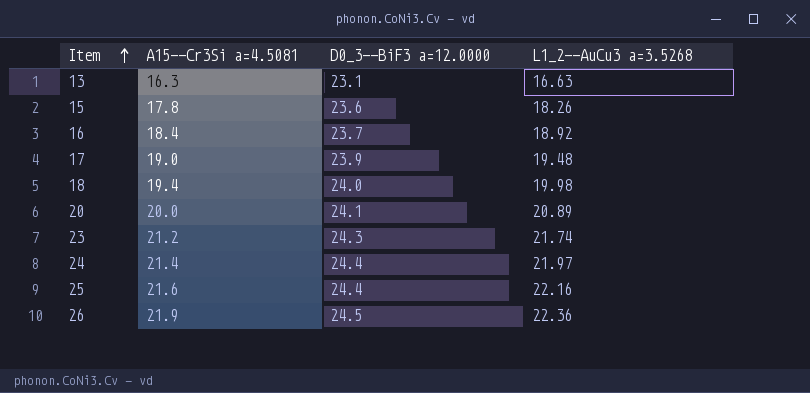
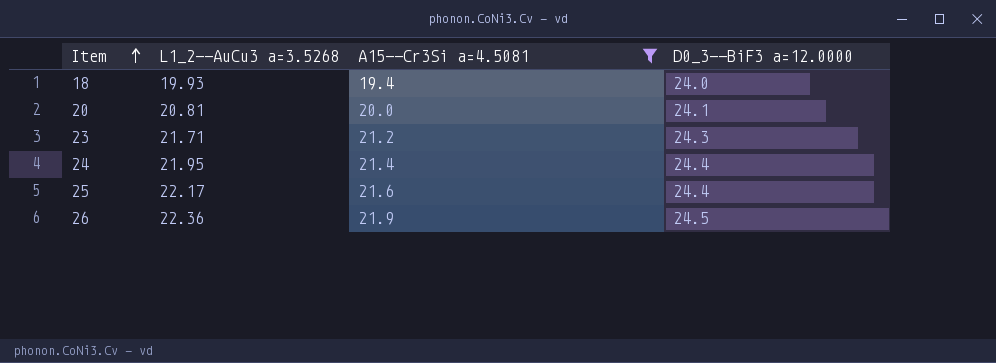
filter: none -> A15--Cr3Si a=4.5081 >= 19.4
column L1_2--AuCu3 a=3.5268 | position: 4 -> 2
18 | L1_2--AuCu3 a=3.5268: 19.98 -> 19.93
20 | L1_2--AuCu3 a=3.5268: 20.89 -> 20.81
23 | L1_2--AuCu3 a=3.5268: 21.74 -> 21.71
24 | L1_2--AuCu3 a=3.5268: 21.97 -> 21.95
25 | L1_2--AuCu3 a=3.5268: 22.16 -> 22.17

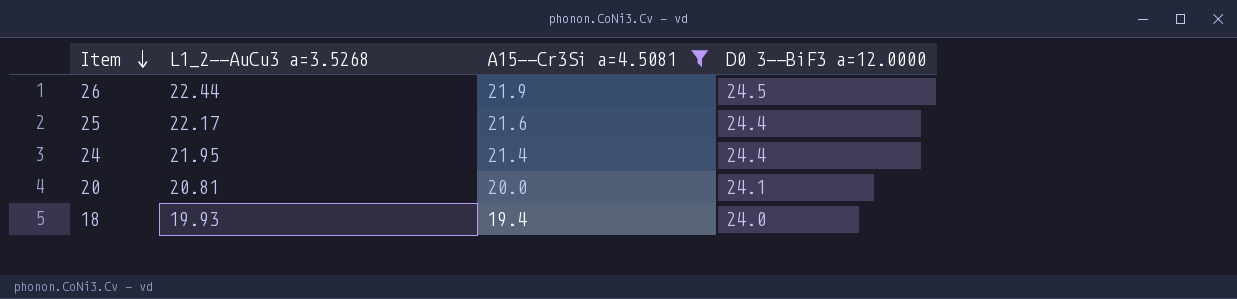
row order: Item ascending -> Item descending
column name: D0_3--BiF3 a=12.0000 -> D0 3--BiF3 a=12.0000
row 23: 21.71 | 21.2 | 24.3 -> none
26 | L1_2--AuCu3 a=3.5268: 22.36 -> 22.44

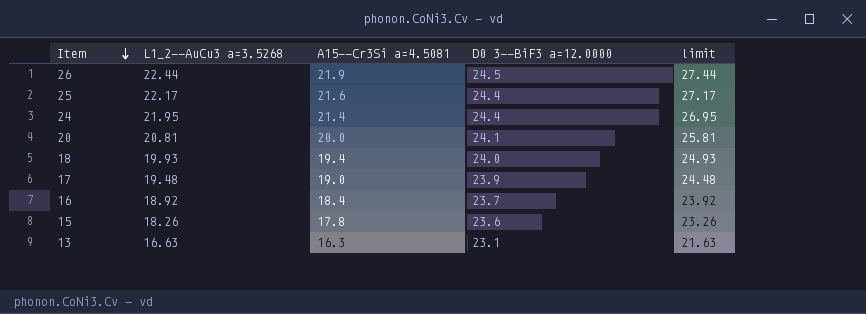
filter: A15--Cr3Si a=4.5081 >= 19.4 -> none
column limit | formula: none -> [L1_2--AuCu3 a=3.5268] + 5

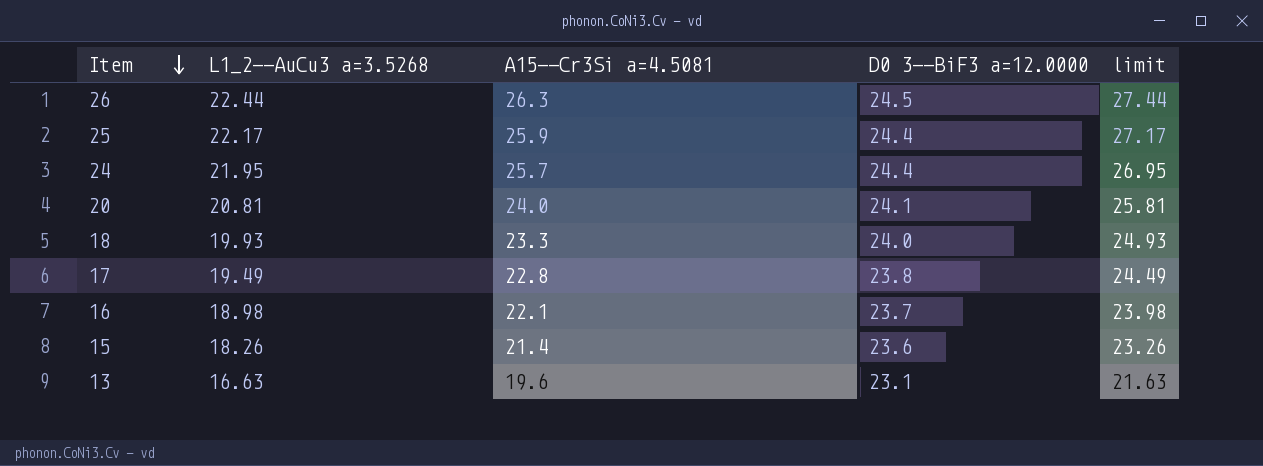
26 | A15--Cr3Si a=4.5081: 21.9 -> 26.3
25 | A15--Cr3Si a=4.5081: 21.6 -> 25.9
24 | A15--Cr3Si a=4.5081: 21.4 -> 25.7
20 | A15--Cr3Si a=4.5081: 20.0 -> 24.0
18 | A15--Cr3Si a=4.5081: 19.4 -> 23.3
17 | L1_2--AuCu3 a=3.5268: 19.48 -> 19.49
17 | A15--Cr3Si a=4.5081: 19.0 -> 22.8
17 | D0 3--BiF3 a=12.0000: 23.9 -> 23.8
17 | limit: 24.48 -> 24.49
16 | L1_2--AuCu3 a=3.5268: 18.92 -> 18.98
16 | A15--Cr3Si a=4.5081: 18.4 -> 22.1
16 | limit: 23.92 -> 23.98
15 | A15--Cr3Si a=4.5081: 17.8 -> 21.4
13 | A15--Cr3Si a=4.5081: 16.3 -> 19.6

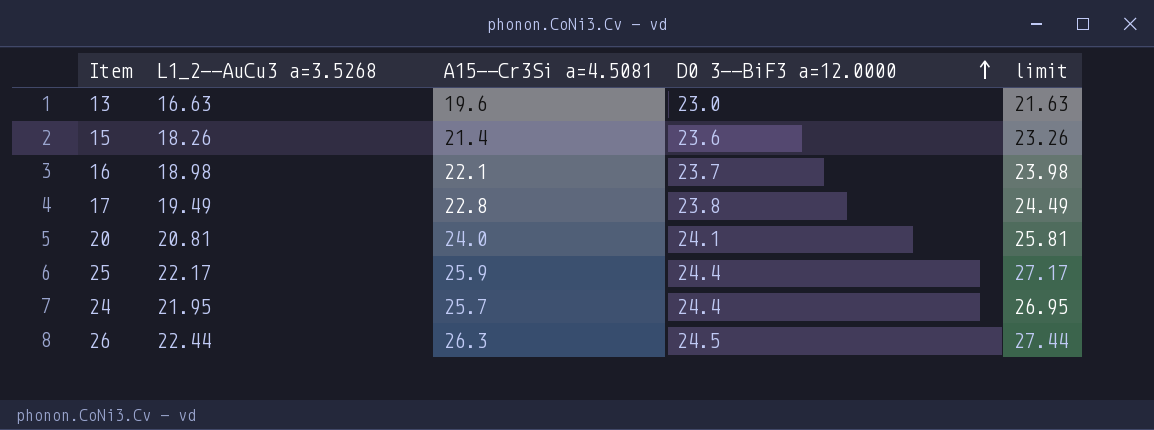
row order: Item descending -> D0 3--BiF3 a=12.0000 ascending
row 18: 19.93 | 23.3 | 24.0 | 24.93 -> none
13 | D0 3--BiF3 a=12.0000: 23.1 -> 23.0

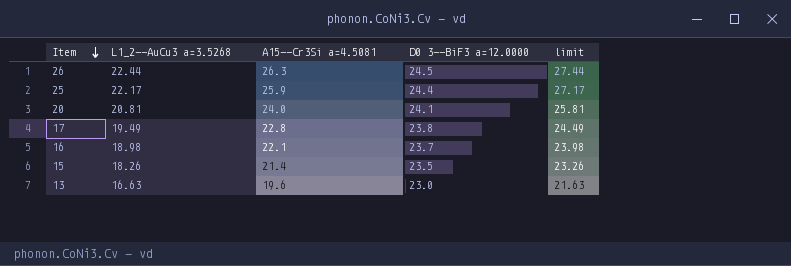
row order: D0 3--BiF3 a=12.0000 ascending -> Item descending
row 24: 21.95 | 25.7 | 24.4 | 26.95 -> none
15 | D0 3--BiF3 a=12.0000: 23.6 -> 23.5

